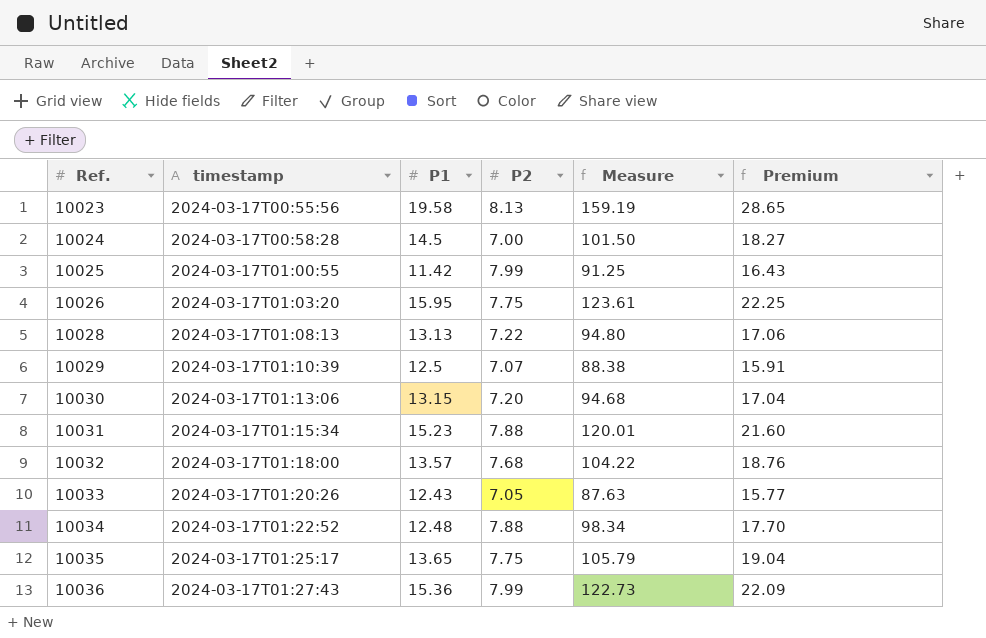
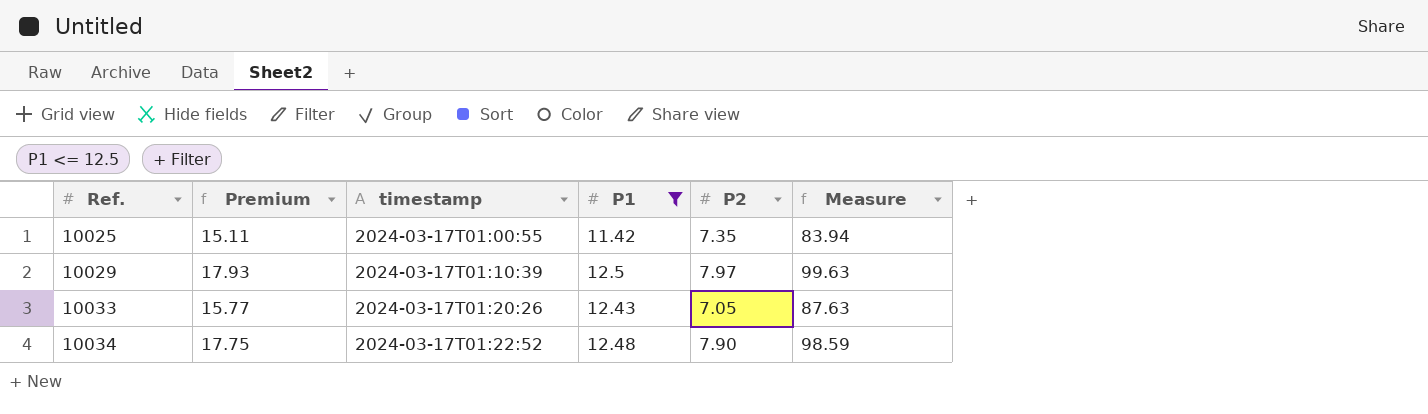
filter: none -> P1 <= 12.5
column Premium | position: 6 -> 2
10025 | Premium: 16.43 -> 15.11
10025 | P2: 7.99 -> 7.35
10025 | Measure: 91.25 -> 83.94
10029 | Premium: 15.91 -> 17.93
10029 | P2: 7.07 -> 7.97
10029 | Measure: 88.38 -> 99.63
10034 | Premium: 17.70 -> 17.75
10034 | P2: 7.88 -> 7.90
10034 | Measure: 98.34 -> 98.59

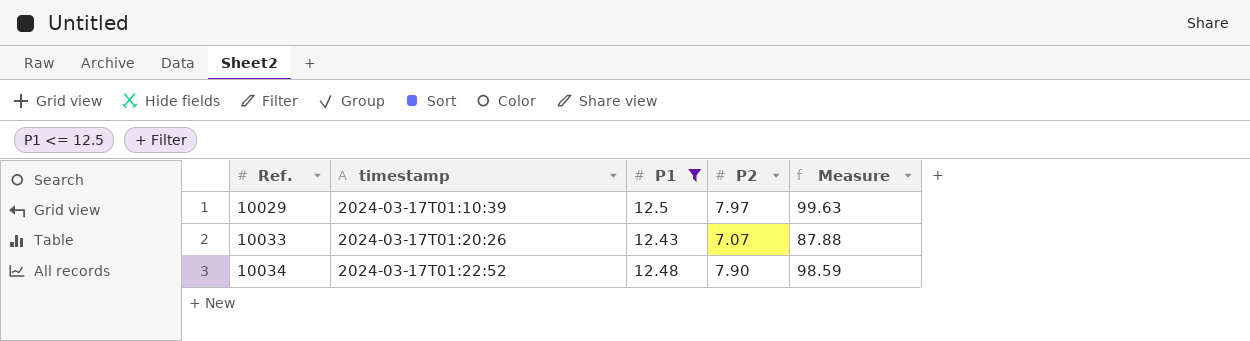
column Premium | formula: [Measure] * 0.18 -> none
row 10025: 15.11 | 2024-03-17T01:00:55 | 11.42 | 7.35 | 83.94 -> none
10033 | P2: 7.05 -> 7.07
10033 | Measure: 87.63 -> 87.88

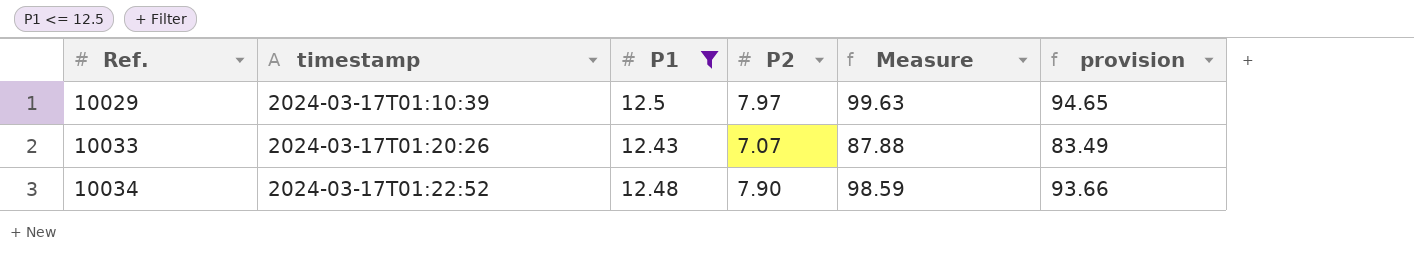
column provision | formula: none -> [Measure] * 0.95

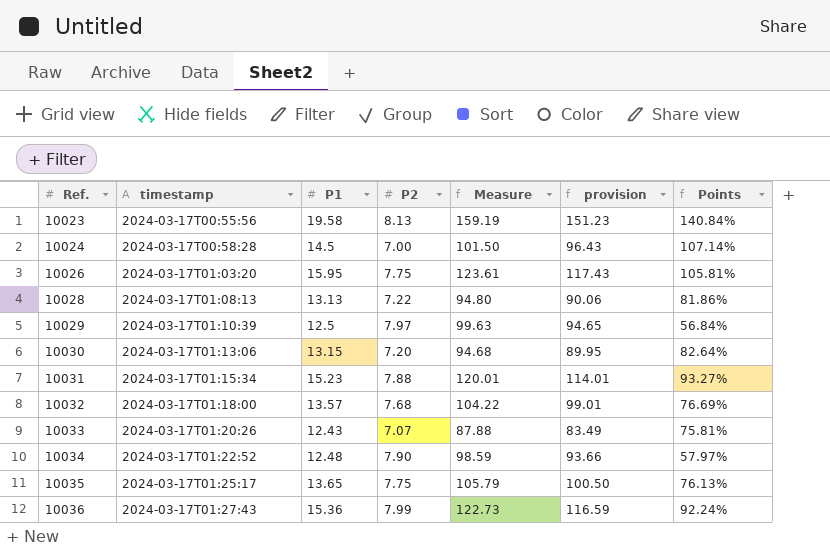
filter: P1 <= 12.5 -> none
column Points | formula: none -> ([P1] - [P2]) / [P2]

